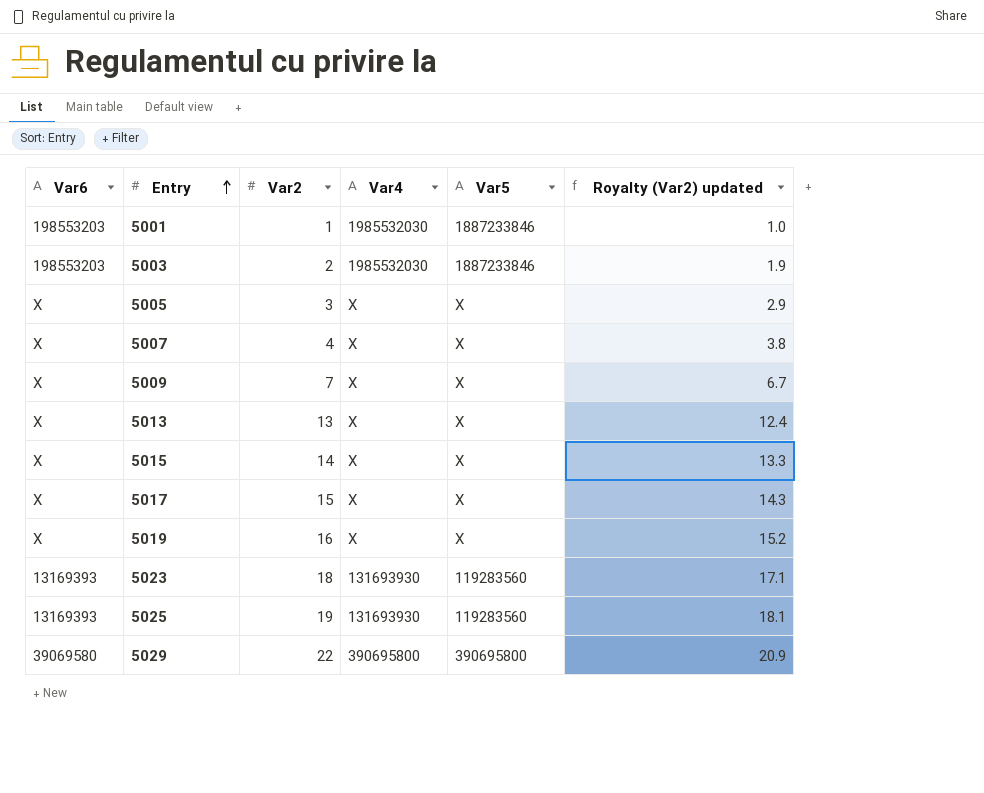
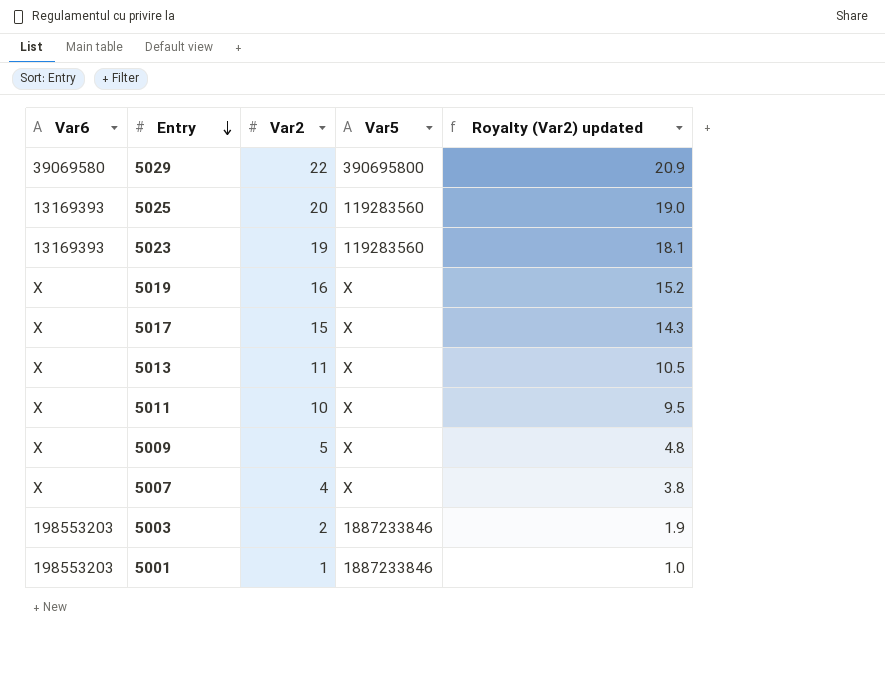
row order: Entry ascending -> Entry descending
column Var4 | position: 4 -> none
row 5005: X | 3 | X | X | 2.9 -> none
row 5015: X | 14 | X | X | 13.3 -> none
5025 | Var2: 19 -> 20
5025 | Royalty (Var2) updated: 18.1 -> 19.0
5023 | Var2: 18 -> 19
5023 | Royalty (Var2) updated: 17.1 -> 18.1
5013 | Var2: 13 -> 11
5013 | Royalty (Var2) updated: 12.4 -> 10.5
row 5011: none -> X | 10 | X | 9.5
5009 | Var2: 7 -> 5
5009 | Royalty (Var2) updated: 6.7 -> 4.8

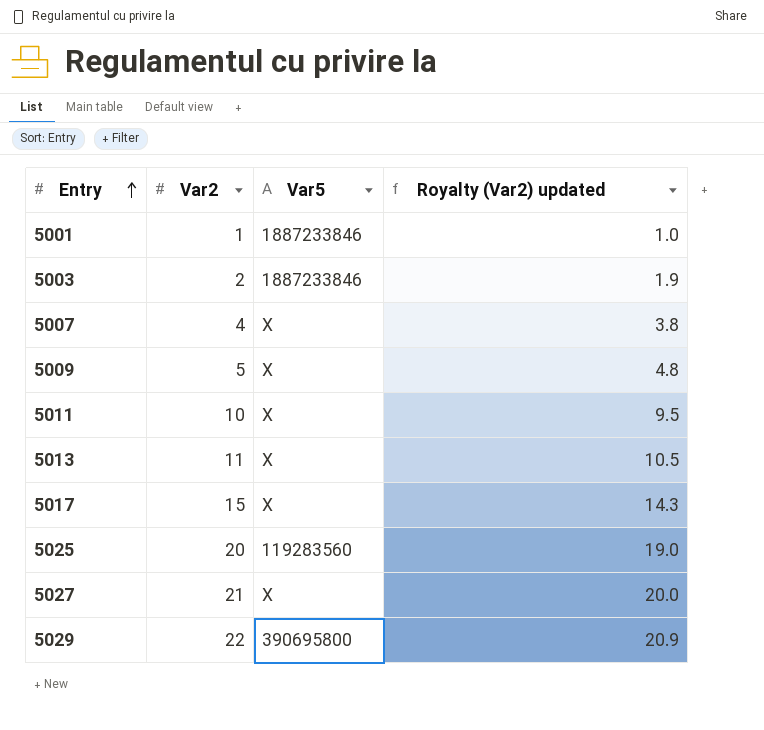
row order: Entry descending -> Entry ascending
column Var6 | position: 1 -> none
row 5023: 13169393 | 19 | 119283560 | 18.1 -> none
row 5019: X | 16 | X | 15.2 -> none
row 5027: none -> 21 | X | 20.0

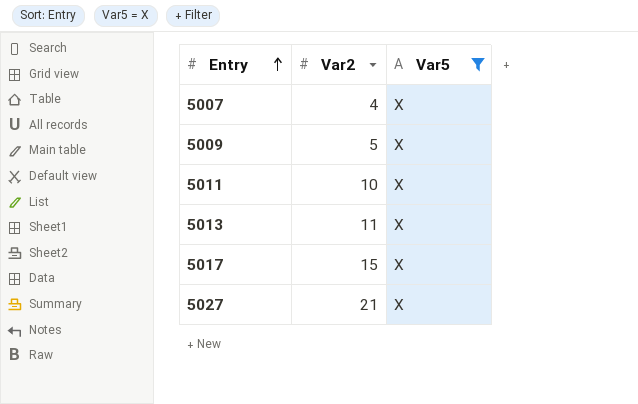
filter: none -> Var5 = X
column Royalty (Var2) updated | formula: [Var2] * 0.95 -> none

